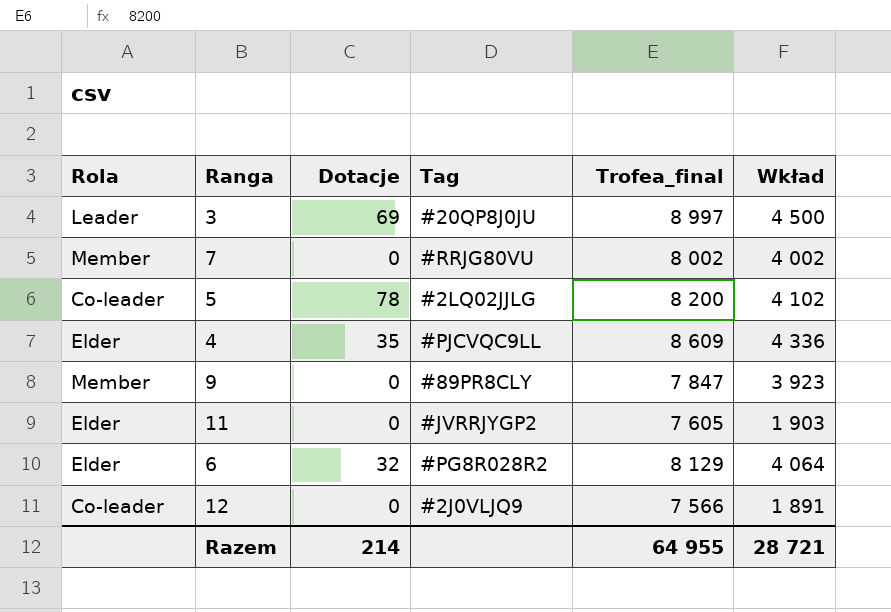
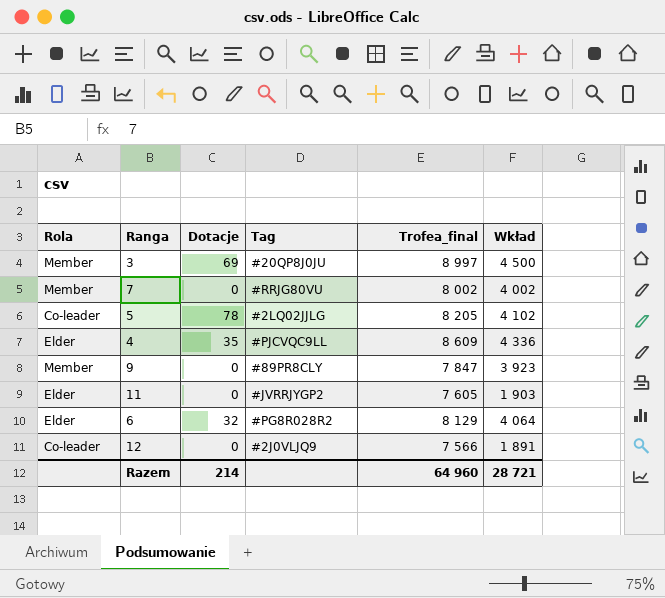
3 | Rola: Leader -> Member
5 | Trofea_final: 8 200 -> 8 205
Razem | Trofea_final: 64 955 -> 64 960

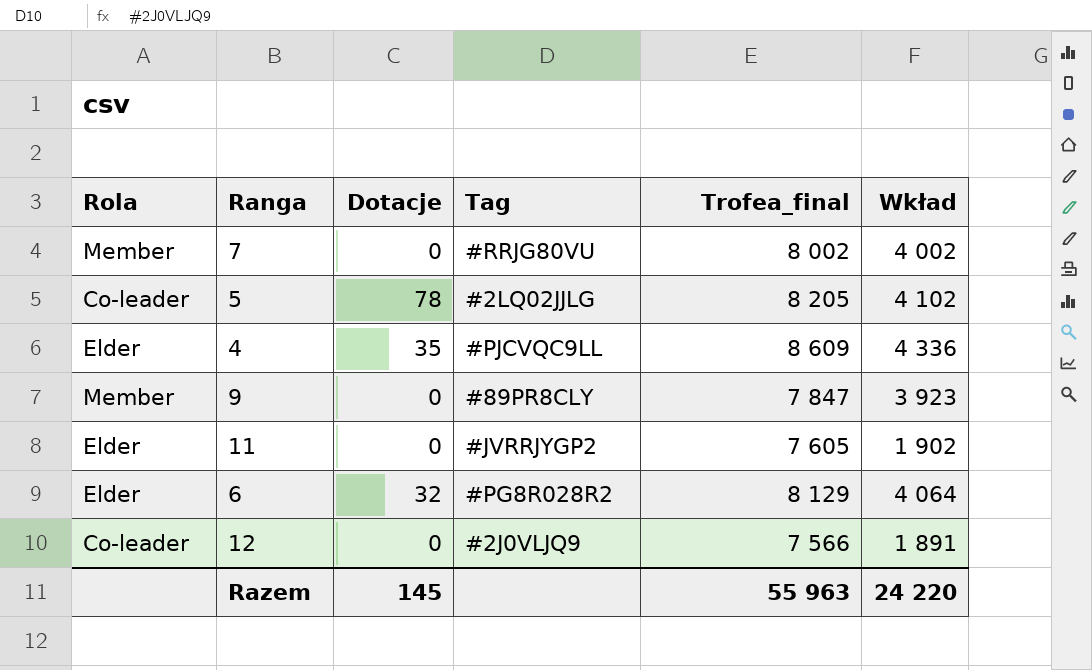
row 3: Member | 69 | #20QP8J0JU | 8 997 | 4 500 -> none
11 | Wkład: 1 903 -> 1 902
Razem | Dotacje: 214 -> 145
Razem | Trofea_final: 64 960 -> 55 963
Razem | Wkład: 28 721 -> 24 220

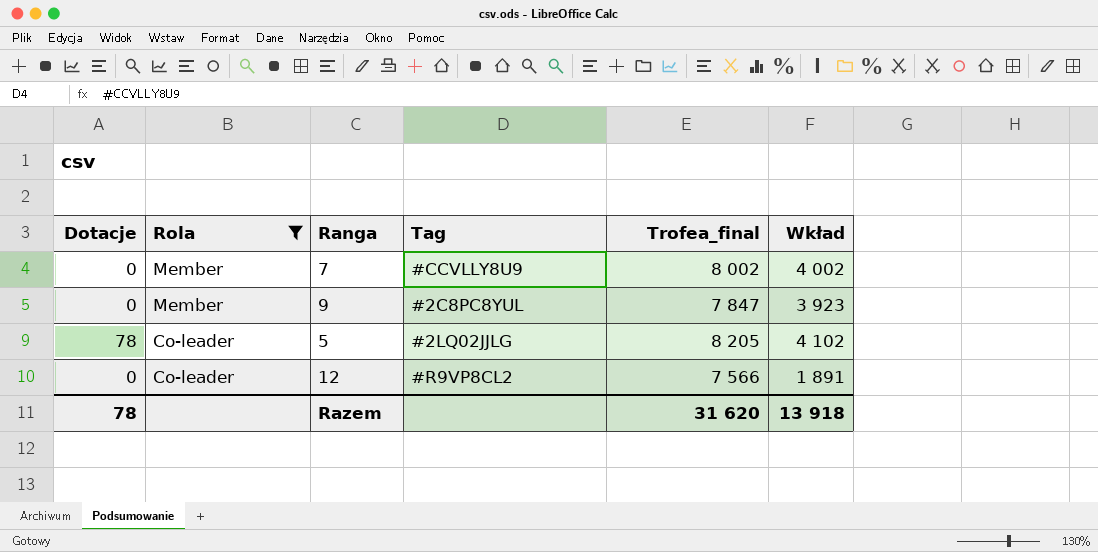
filter: none -> Rola != Elder
row order: none -> Rola descending
column Dotacje | position: 3 -> 1
7 | Tag: #RRJG80VU -> #CCVLLY8U9
9 | Tag: #89PR8CLY -> #2C8PC8YUL
12 | Tag: #2J0VLJQ9 -> #R9VP8CL2
Razem | Dotacje: 145 -> 78
Razem | Trofea_final: 55 963 -> 31 620
Razem | Wkład: 24 220 -> 13 918

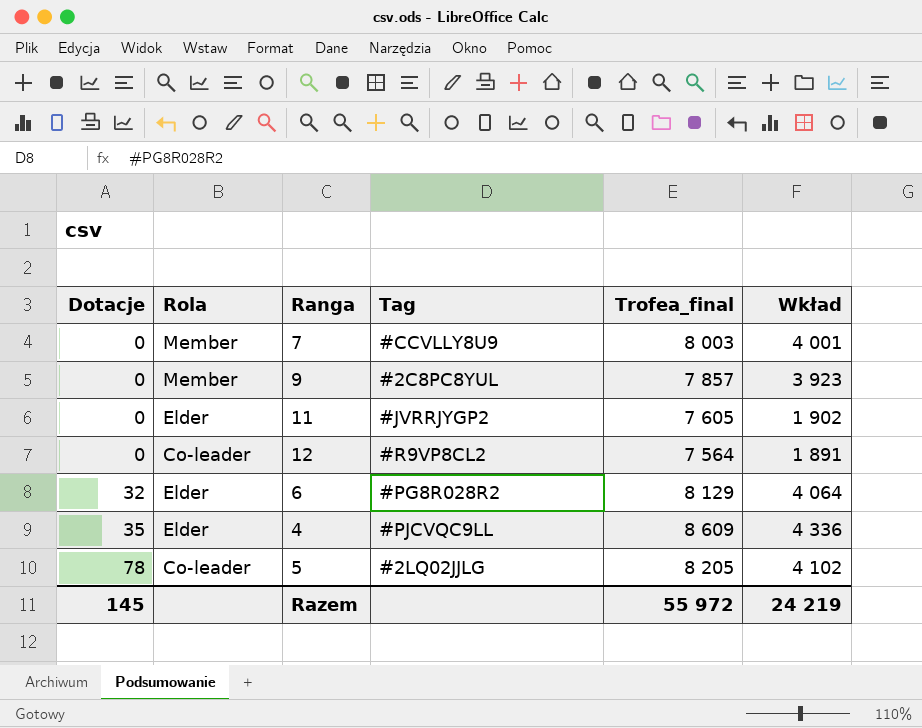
filter: Rola != Elder -> none
row order: Rola descending -> Dotacje ascending
7 | Trofea_final: 8 002 -> 8 003
7 | Wkład: 4 002 -> 4 001
9 | Trofea_final: 7 847 -> 7 857
12 | Trofea_final: 7 566 -> 7 564
Razem | Dotacje: 78 -> 145
Razem | Trofea_final: 31 620 -> 55 972
Razem | Wkład: 13 918 -> 24 219

